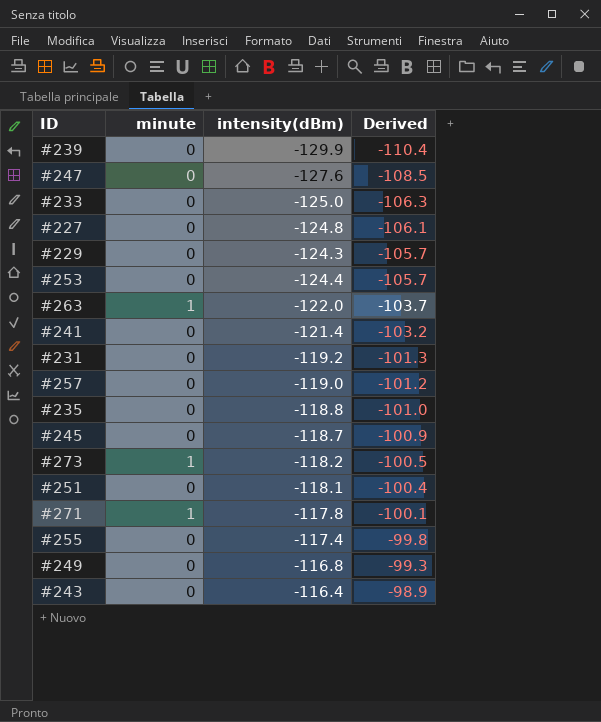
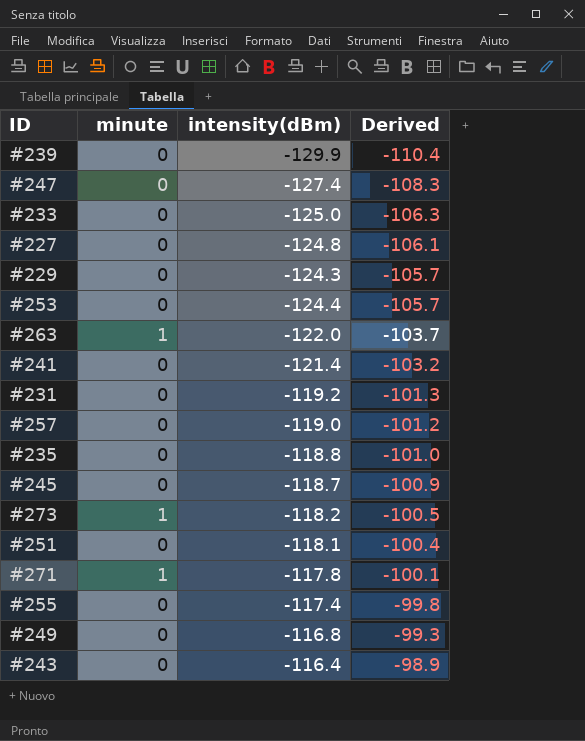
#247 | intensity(dBm): -127.6 -> -127.4
#247 | Derived: -108.5 -> -108.3

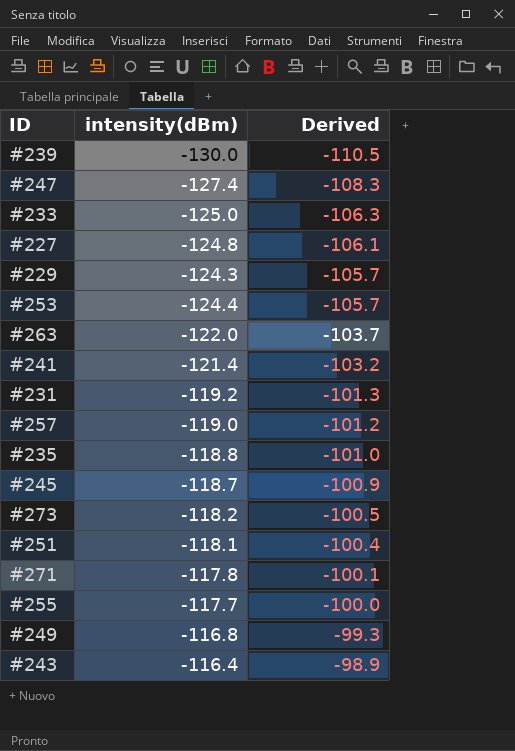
column minute | position: 2 -> none
#239 | intensity(dBm): -129.9 -> -130.0
#239 | Derived: -110.4 -> -110.5
#255 | intensity(dBm): -117.4 -> -117.7
#255 | Derived: -99.8 -> -100.0

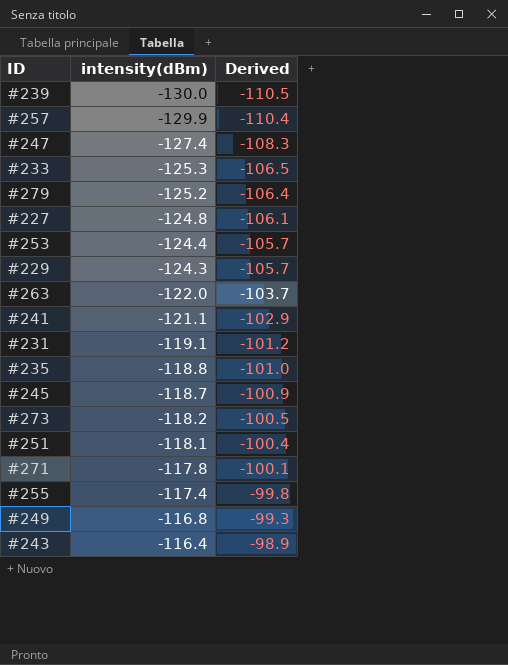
row order: Derived ascending -> intensity(dBm) ascending
#257 | intensity(dBm): -119.0 -> -129.9
#257 | Derived: -101.2 -> -110.4
#233 | intensity(dBm): -125.0 -> -125.3
#233 | Derived: -106.3 -> -106.5
row #279: none -> -125.2 | -106.4
#241 | intensity(dBm): -121.4 -> -121.1
#241 | Derived: -103.2 -> -102.9
#231 | intensity(dBm): -119.2 -> -119.1
#231 | Derived: -101.3 -> -101.2
#255 | intensity(dBm): -117.7 -> -117.4
#255 | Derived: -100.0 -> -99.8

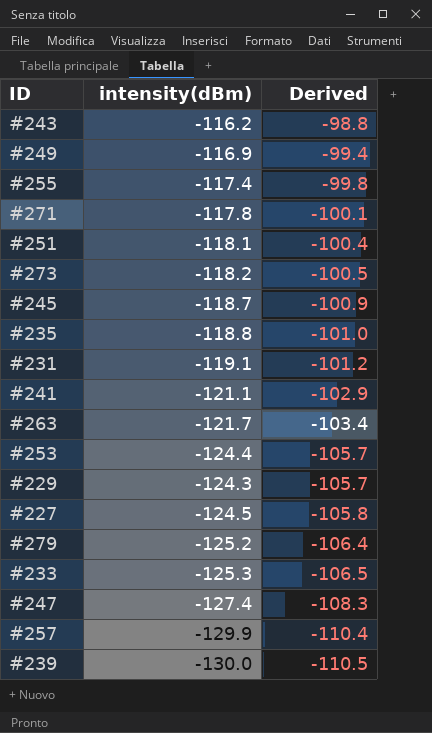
row order: intensity(dBm) ascending -> Derived descending
#243 | intensity(dBm): -116.4 -> -116.2
#243 | Derived: -98.9 -> -98.8
#249 | intensity(dBm): -116.8 -> -116.9
#249 | Derived: -99.3 -> -99.4
#263 | intensity(dBm): -122.0 -> -121.7
#263 | Derived: -103.7 -> -103.4
#227 | intensity(dBm): -124.8 -> -124.5
#227 | Derived: -106.1 -> -105.8

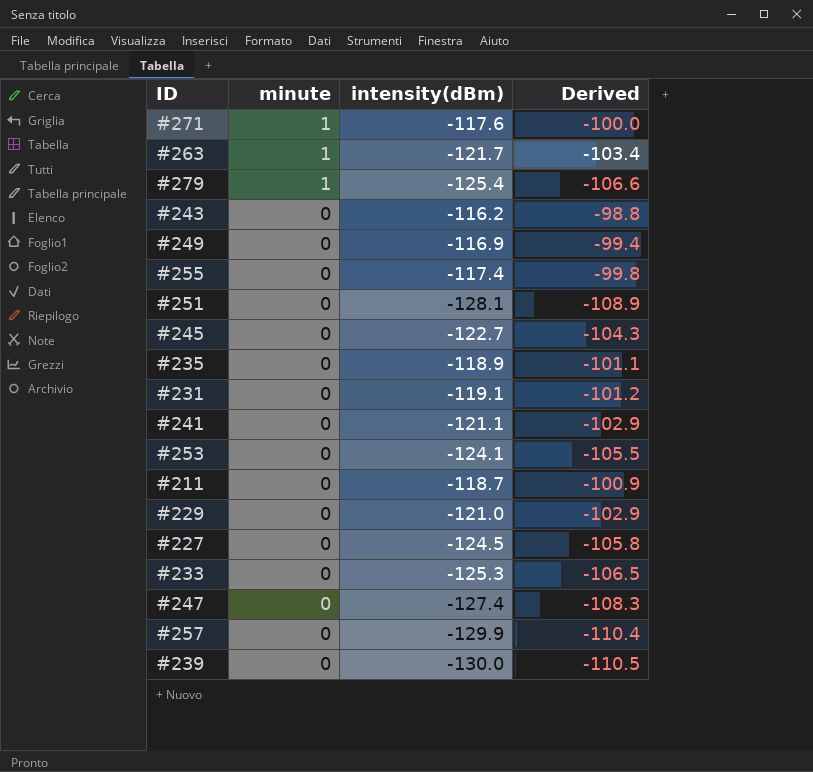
row order: Derived descending -> minute descending
column minute | position: none -> 2
row #273: -118.2 | -100.5 -> none
#271 | intensity(dBm): -117.8 -> -117.6
#271 | Derived: -100.1 -> -100.0
#279 | intensity(dBm): -125.2 -> -125.4
#279 | Derived: -106.4 -> -106.6
#251 | intensity(dBm): -118.1 -> -128.1
#251 | Derived: -100.4 -> -108.9
#245 | intensity(dBm): -118.7 -> -122.7
#245 | Derived: -100.9 -> -104.3
#235 | intensity(dBm): -118.8 -> -118.9
#235 | Derived: -101.0 -> -101.1
#253 | intensity(dBm): -124.4 -> -124.1
#253 | Derived: -105.7 -> -105.5
row #211: none -> 0 | -118.7 | -100.9
#229 | intensity(dBm): -124.3 -> -121.0
#229 | Derived: -105.7 -> -102.9

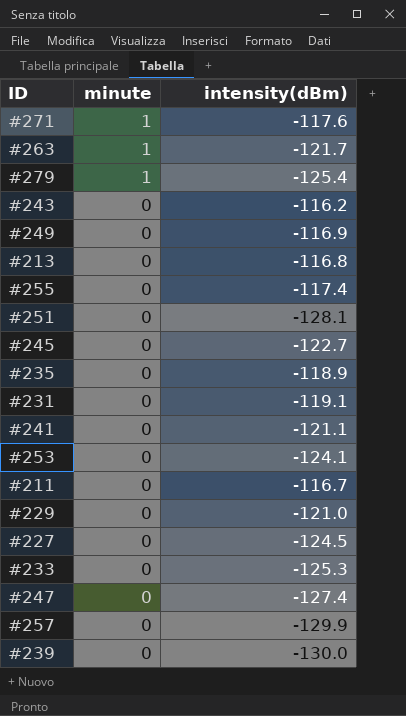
column Derived | formula: [intensity(dBm)] * 0.85 -> none
row #213: none -> 0 | -116.8
#211 | intensity(dBm): -118.7 -> -116.7

